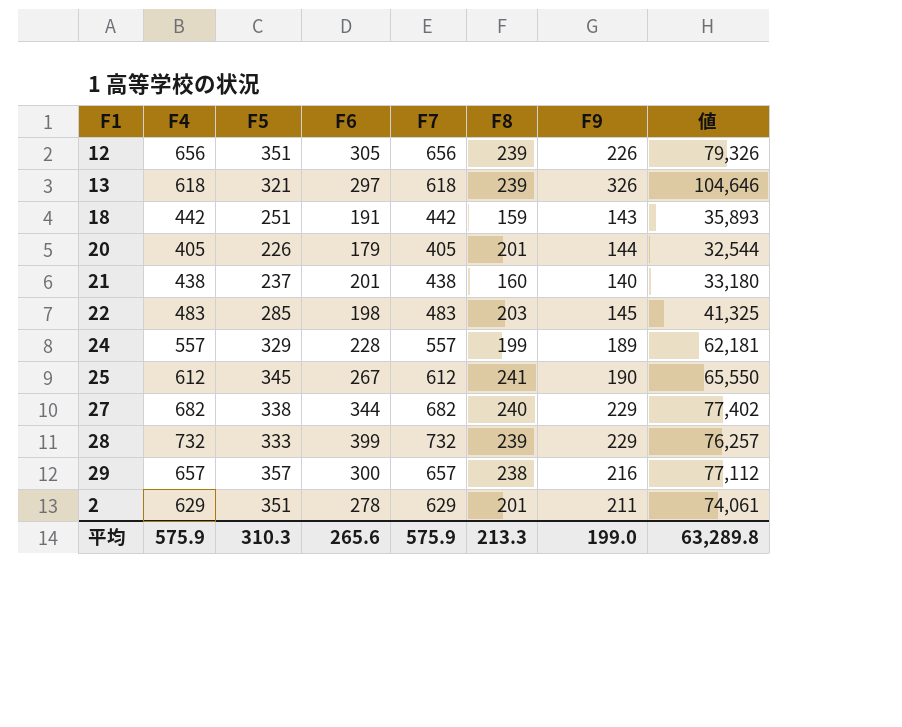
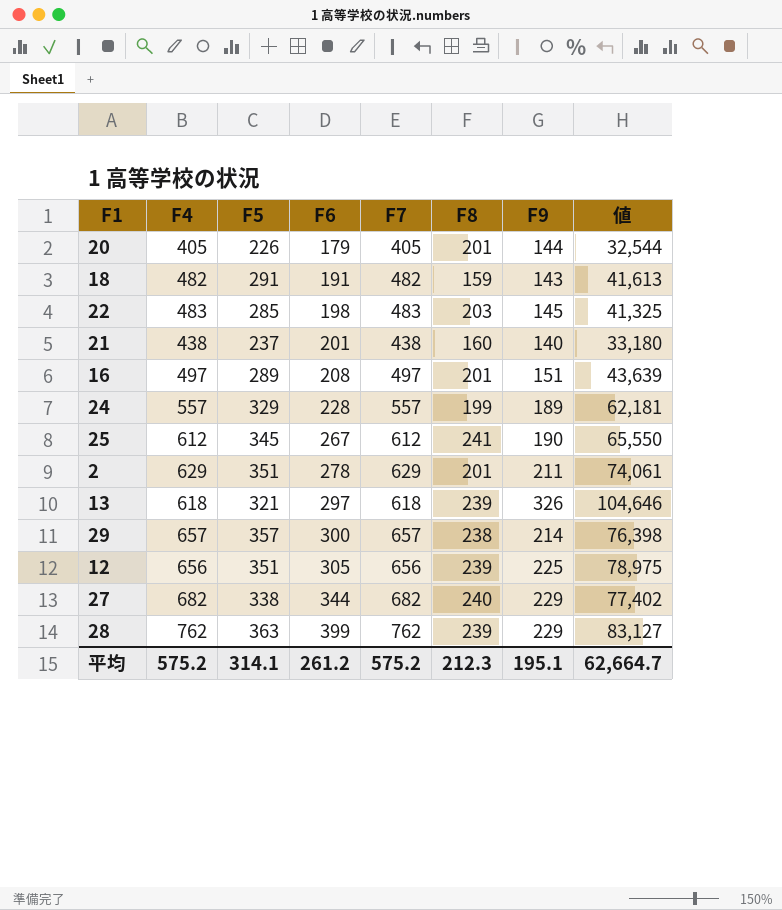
row order: none -> F6 ascending
18 | F4: 442 -> 482
18 | F5: 251 -> 291
18 | F7: 442 -> 482
18 | 値: 35,893 -> 41,613
row 16: none -> 497 | 289 | 208 | 497 | 201 | 151 | 43,639
29 | F9: 216 -> 214
29 | 値: 77,112 -> 76,398
12 | F9: 226 -> 225
12 | 値: 79,326 -> 78,975
28 | F4: 732 -> 762
28 | F5: 333 -> 363
28 | F7: 732 -> 762
28 | 値: 76,257 -> 83,127
平均 | F4: 575.9 -> 575.2
平均 | F5: 310.3 -> 314.1
平均 | F6: 265.6 -> 261.2
平均 | F7: 575.9 -> 575.2
平均 | F8: 213.3 -> 212.3
平均 | F9: 199.0 -> 195.1
平均 | 値: 63,289.8 -> 62,664.7

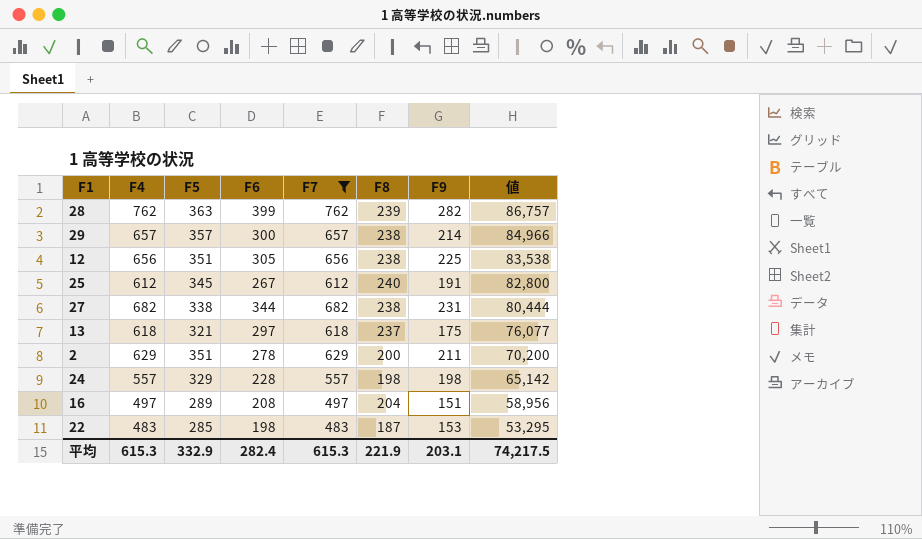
filter: none -> F7 >= 483
row order: F6 ascending -> 値 descending
column 値 | formula: [F5] * [F9] -> [F5] * [F8]
28 | F9: 229 -> 282
12 | F8: 239 -> 238
25 | F8: 241 -> 240
25 | F9: 190 -> 191
27 | F8: 240 -> 238
27 | F9: 229 -> 231
13 | F8: 239 -> 237
13 | F9: 326 -> 175
2 | F8: 201 -> 200
24 | F8: 199 -> 198
24 | F9: 189 -> 198
16 | F8: 201 -> 204
22 | F8: 203 -> 187
22 | F9: 145 -> 153
平均 | F4: 575.2 -> 615.3
平均 | F5: 314.1 -> 332.9
平均 | F6: 261.2 -> 282.4
平均 | F7: 575.2 -> 615.3
平均 | F8: 212.3 -> 221.9
平均 | F9: 195.1 -> 203.1
平均 | 値: 62,664.7 -> 74,217.5

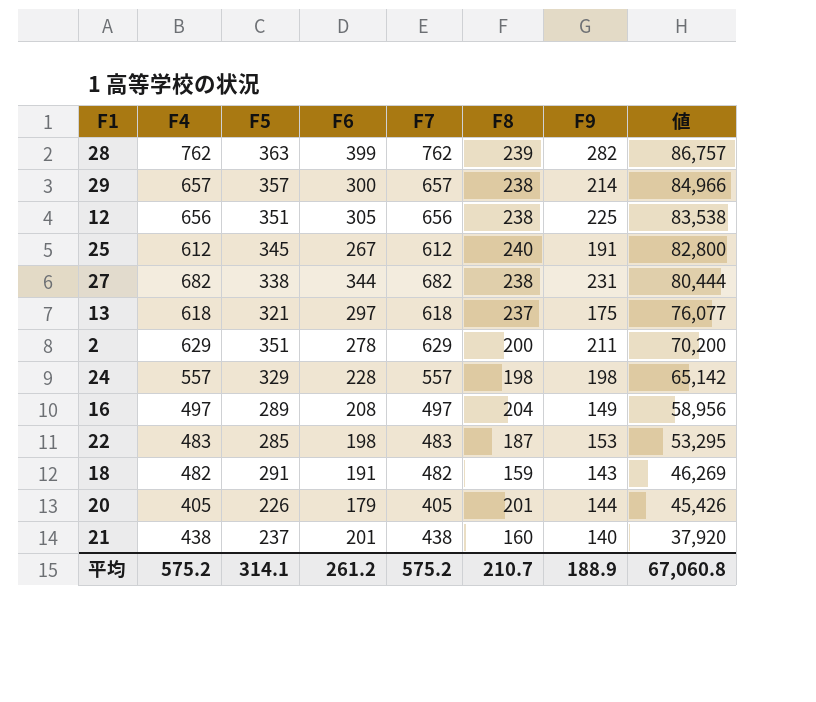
filter: F7 >= 483 -> none
16 | F9: 151 -> 149
平均 | F4: 615.3 -> 575.2
平均 | F5: 332.9 -> 314.1
平均 | F6: 282.4 -> 261.2
平均 | F7: 615.3 -> 575.2
平均 | F8: 221.9 -> 210.7
平均 | F9: 203.1 -> 188.9
平均 | 値: 74,217.5 -> 67,060.8

